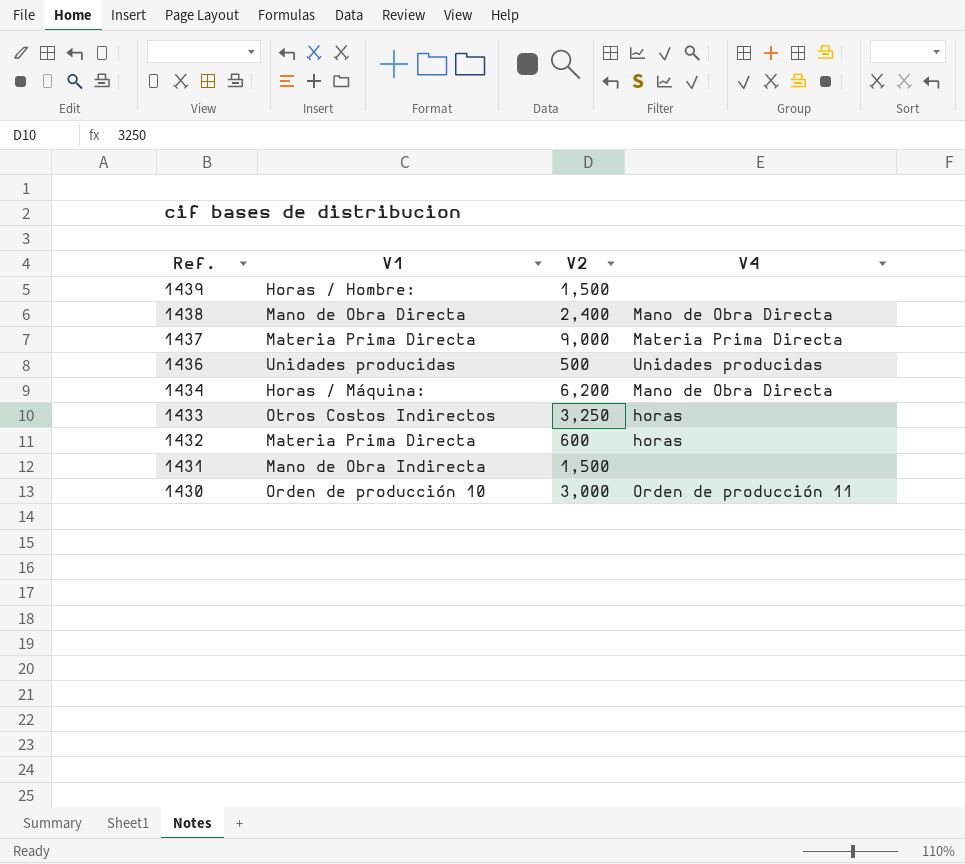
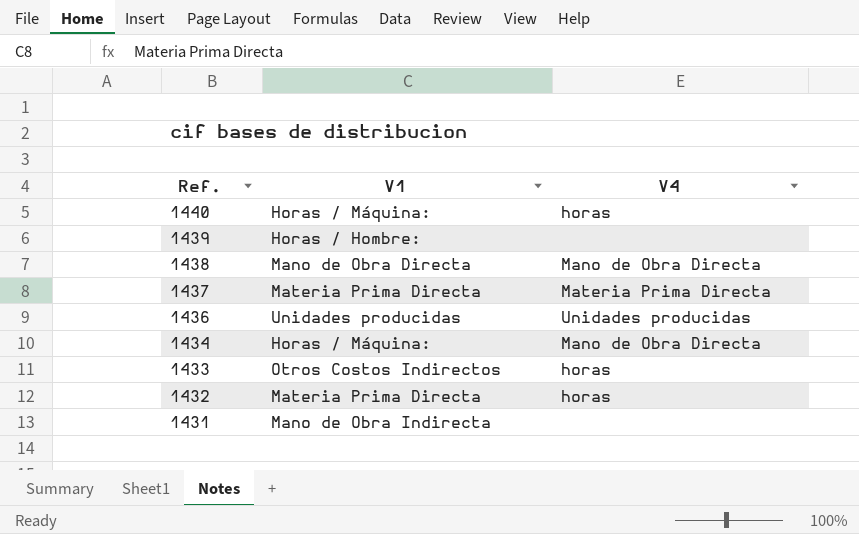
column V2 | position: 3 -> none
row 1430: Orden de producción 10 | 3,000 | Orden de producción 11 -> none
row 1440: none -> Horas / Máquina: | horas

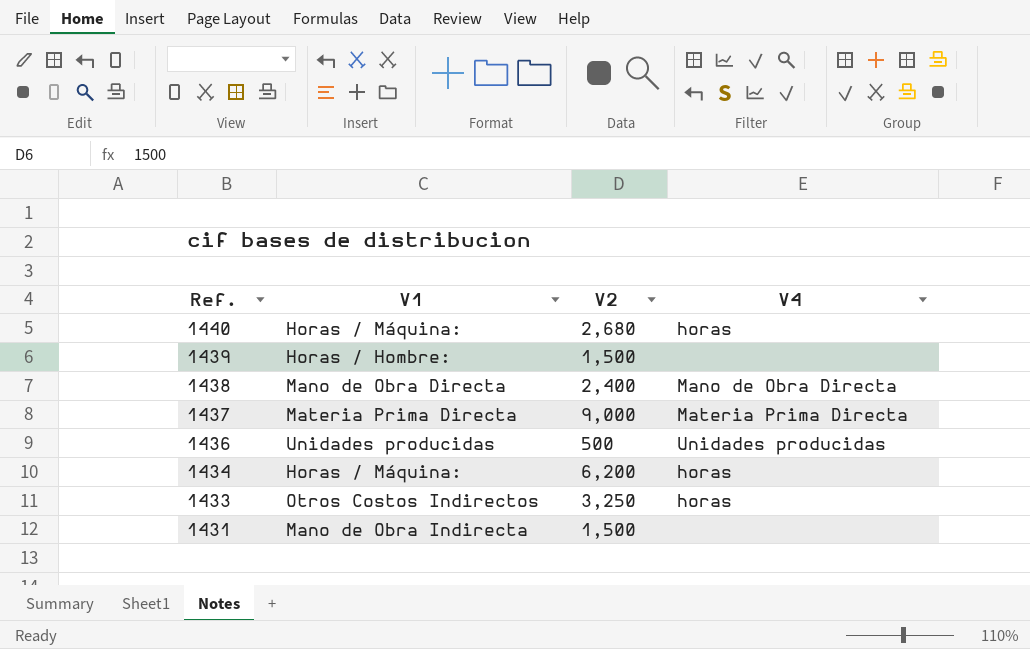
column V2 | position: none -> 3
row 1432: Materia Prima Directa | horas -> none
1434 | V4: Mano de Obra Directa -> horas

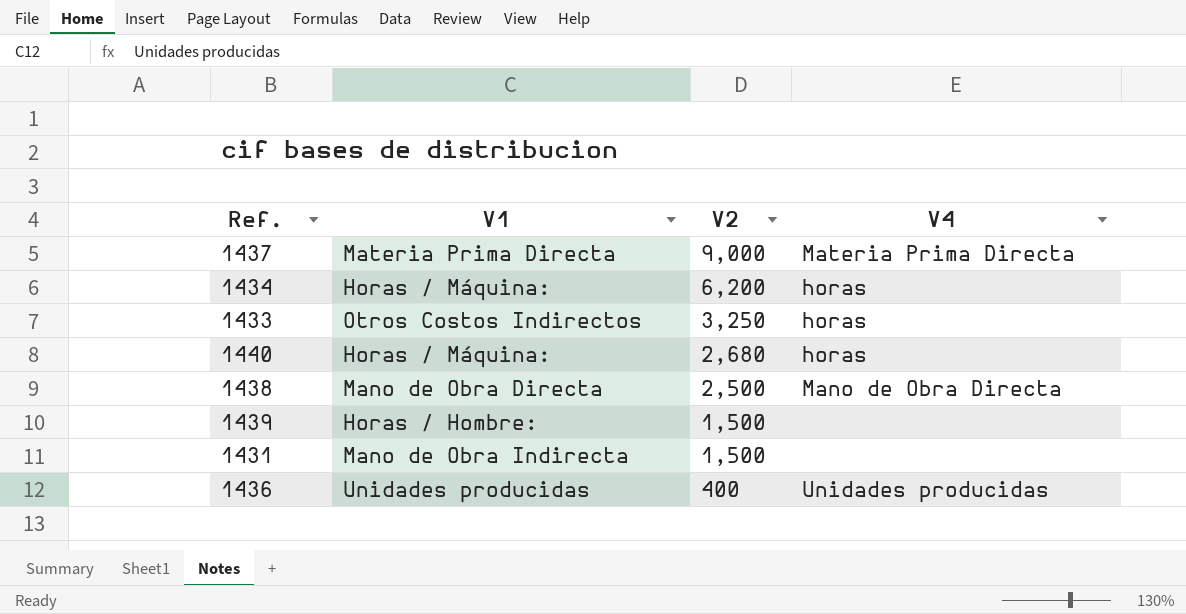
row order: Ref. descending -> V2 descending
1438 | V2: 2,400 -> 2,500
1436 | V2: 500 -> 400

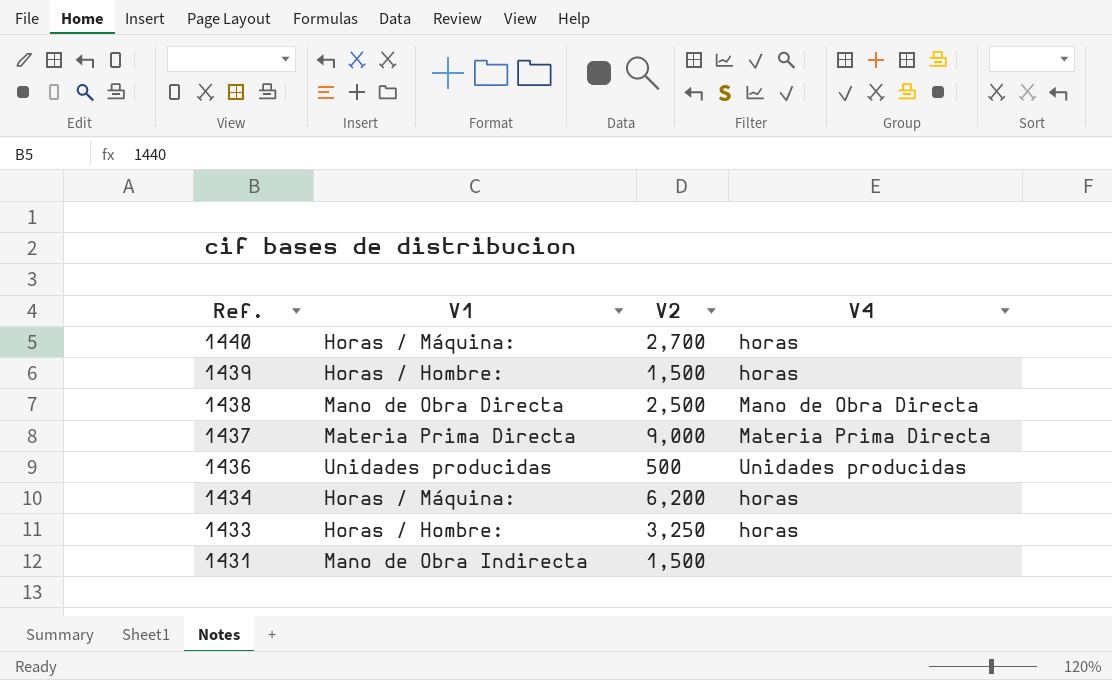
row order: V2 descending -> Ref. descending
1440 | V2: 2,680 -> 2,700
1439 | V4: none -> horas
1436 | V2: 400 -> 500
1433 | V1: Otros Costos Indirectos -> Horas / Hombre:

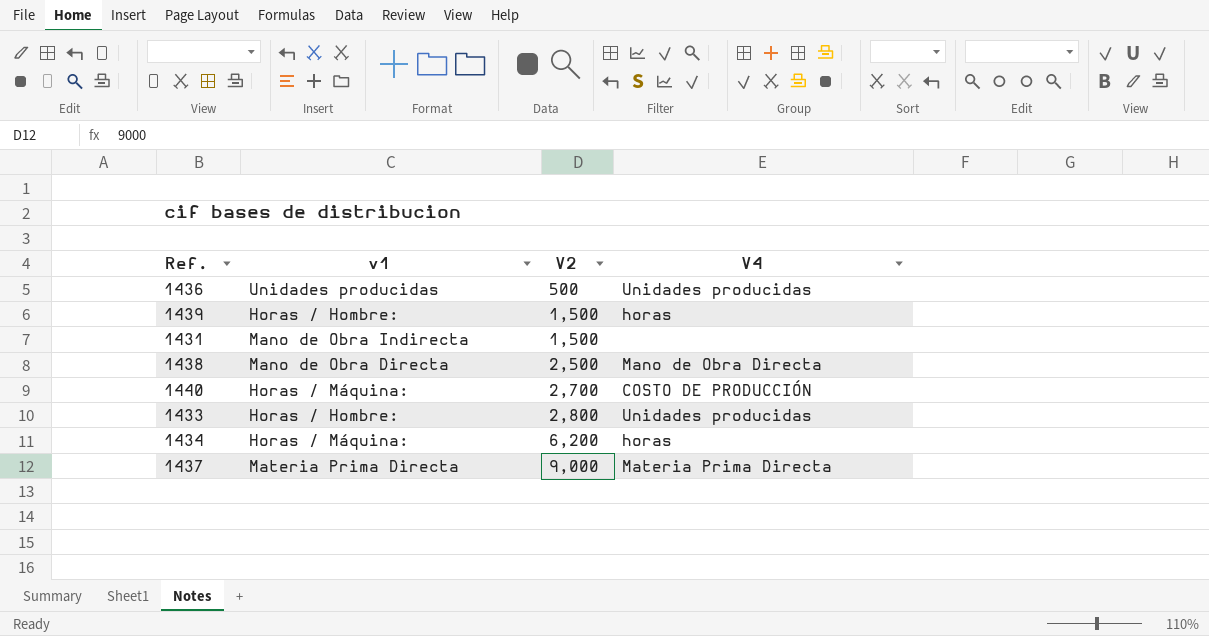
row order: Ref. descending -> V2 ascending
column name: V1 -> v1
1440 | V4: horas -> COSTO DE PRODUCCIÓN
1433 | V2: 3,250 -> 2,800
1433 | V4: horas -> Unidades producidas

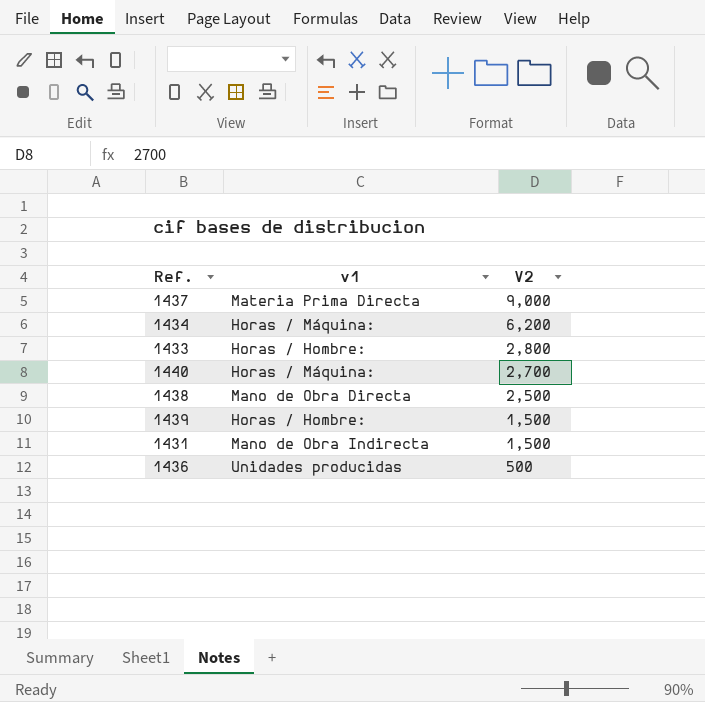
row order: V2 ascending -> V2 descending
column V4 | position: 4 -> none

